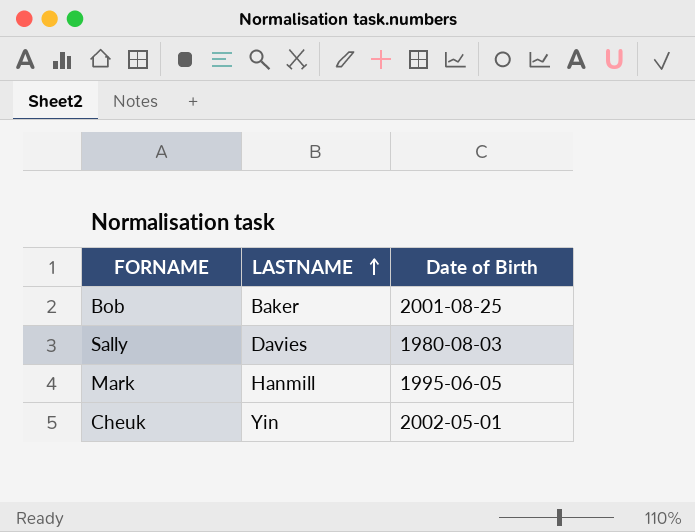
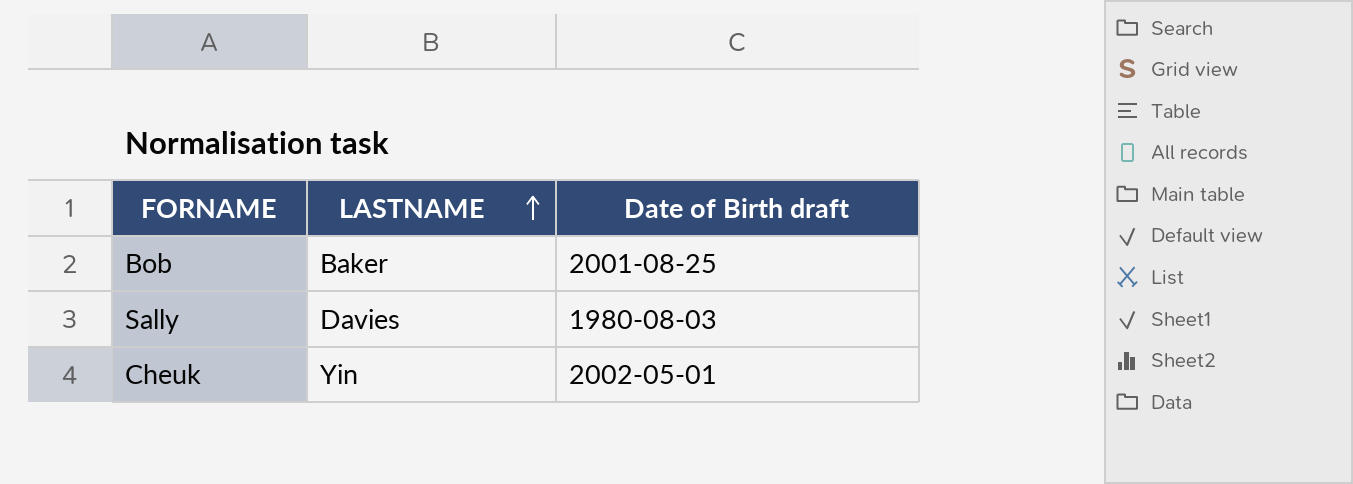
column name: Date of Birth -> Date of Birth draft
row Mark: Hanmill | 1995-06-05 -> none

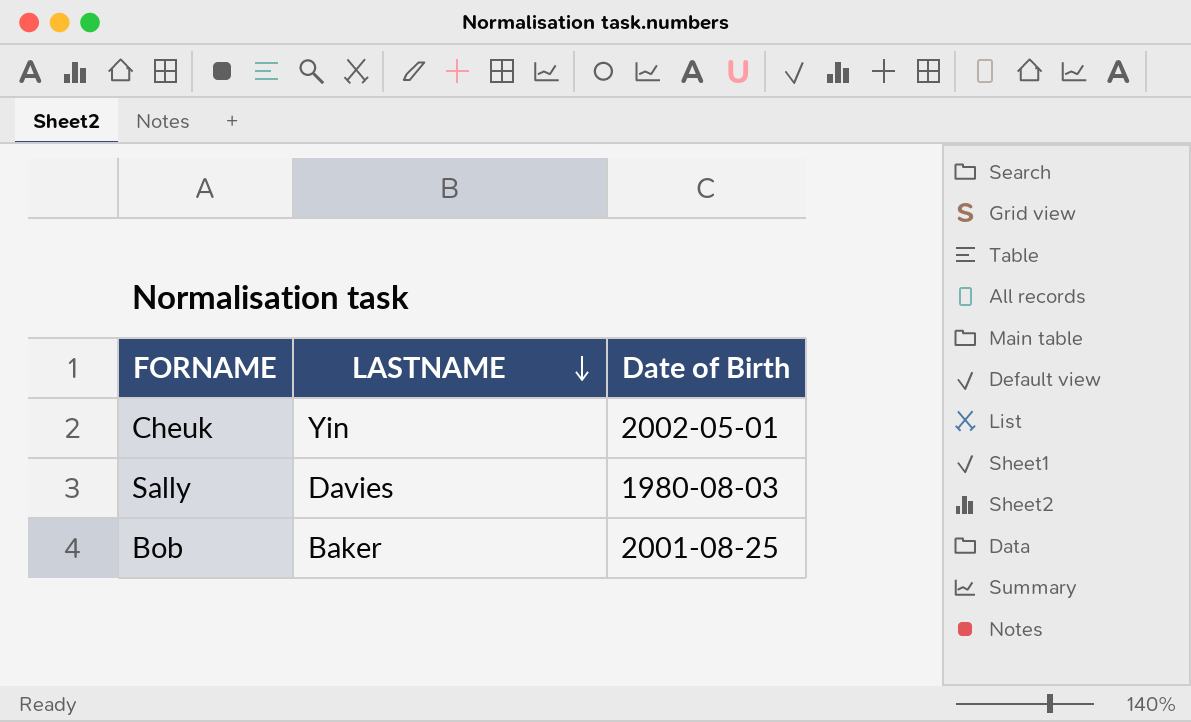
row order: LASTNAME ascending -> LASTNAME descending
column name: Date of Birth draft -> Date of Birth

